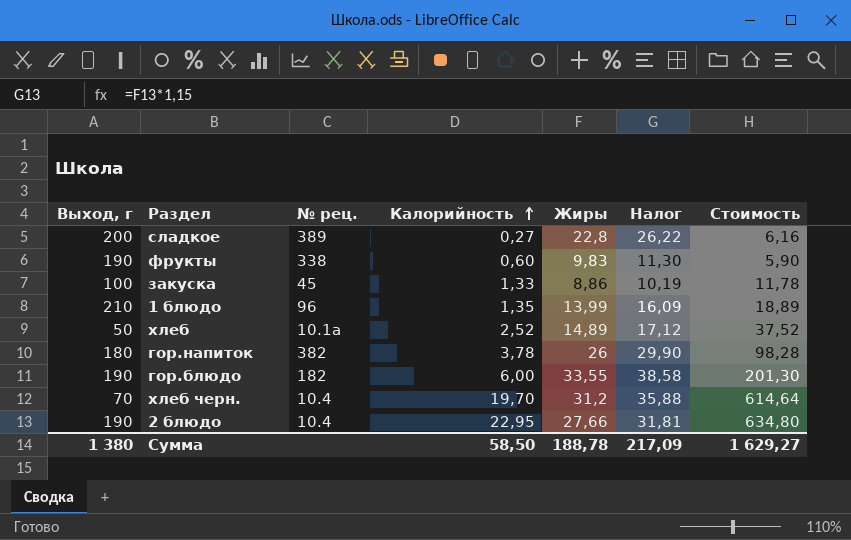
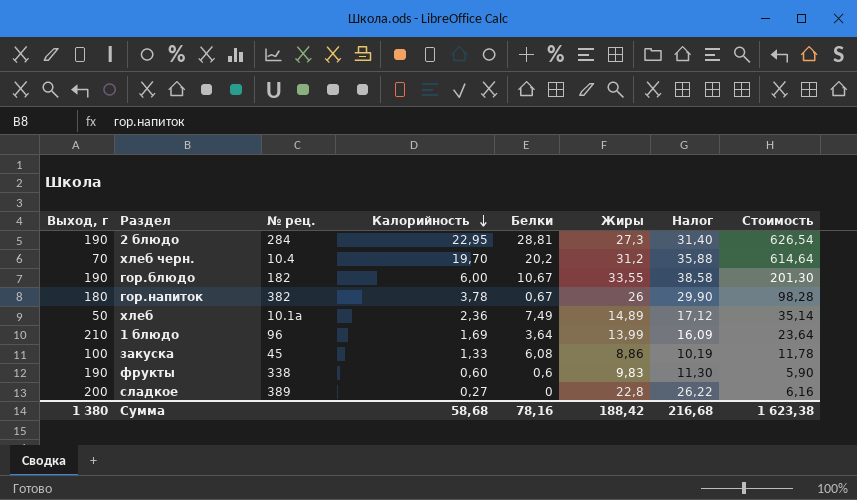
row order: Калорийность ascending -> Калорийность descending
column Белки | position: none -> 5
2 блюдо | № рец.: 10.4 -> 284
2 блюдо | Жиры: 27,66 -> 27,3
2 блюдо | Налог: 31,81 -> 31,40
2 блюдо | Стоимость: 634,80 -> 626,54
хлеб | Калорийность: 2,52 -> 2,36
хлеб | Стоимость: 37,52 -> 35,14
1 блюдо | Калорийность: 1,35 -> 1,69
1 блюдо | Стоимость: 18,89 -> 23,64
Сумма | Калорийность: 58,50 -> 58,68
Сумма | Жиры: 188,78 -> 188,42
Сумма | Налог: 217,09 -> 216,68
Сумма | Стоимость: 1 629,27 -> 1 623,38

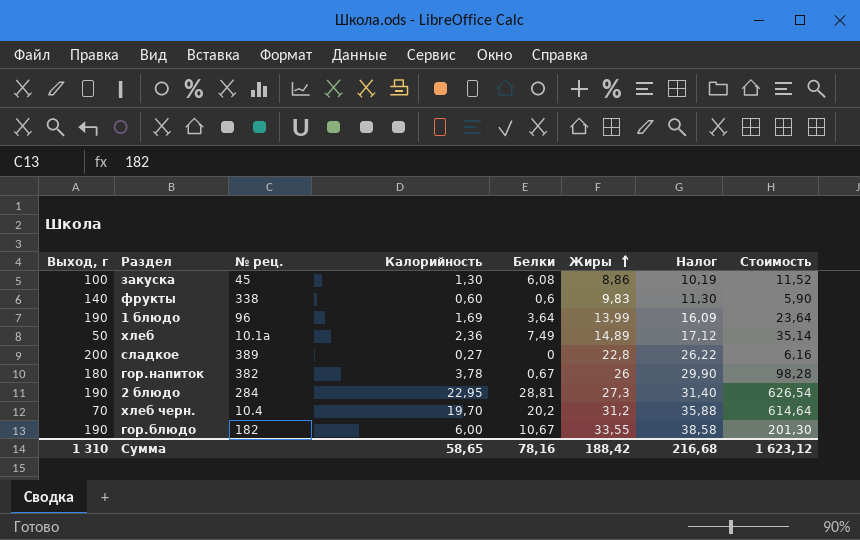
row order: Калорийность descending -> Жиры ascending
закуска | Калорийность: 1,33 -> 1,30
закуска | Стоимость: 11,78 -> 11,52
фрукты | Выход, г: 190 -> 140
1 блюдо | Выход, г: 210 -> 190
Сумма | Выход, г: 1 380 -> 1 310
Сумма | Калорийность: 58,68 -> 58,65
Сумма | Стоимость: 1 623,38 -> 1 623,12

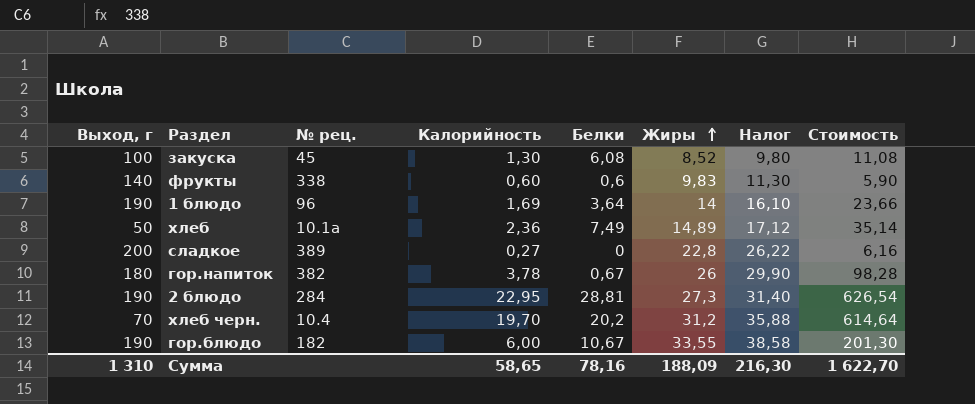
закуска | Жиры: 8,86 -> 8,52
закуска | Налог: 10,19 -> 9,80
закуска | Стоимость: 11,52 -> 11,08
1 блюдо | Жиры: 13,99 -> 14
1 блюдо | Налог: 16,09 -> 16,10
1 блюдо | Стоимость: 23,64 -> 23,66
Сумма | Жиры: 188,42 -> 188,09
Сумма | Налог: 216,68 -> 216,30
Сумма | Стоимость: 1 623,12 -> 1 622,70

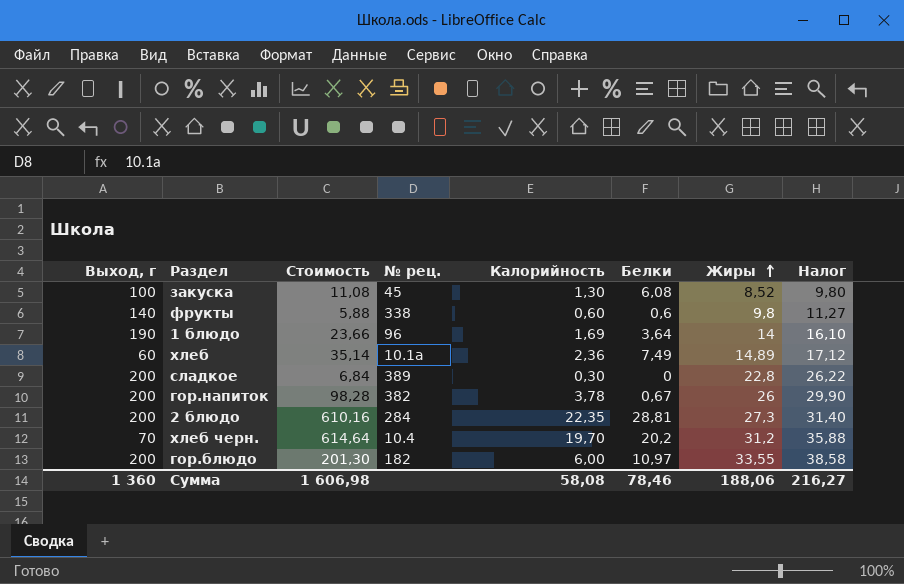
column Стоимость | position: 8 -> 3
фрукты | Стоимость: 5,90 -> 5,88
фрукты | Жиры: 9,83 -> 9,8
фрукты | Налог: 11,30 -> 11,27
хлеб | Выход, г: 50 -> 60
сладкое | Стоимость: 6,16 -> 6,84
сладкое | Калорийность: 0,27 -> 0,30
гор.напиток | Выход, г: 180 -> 200
2 блюдо | Выход, г: 190 -> 200
2 блюдо | Стоимость: 626,54 -> 610,16
2 блюдо | Калорийность: 22,95 -> 22,35
гор.блюдо | Выход, г: 190 -> 200
гор.блюдо | Белки: 10,67 -> 10,97
Сумма | Выход, г: 1 310 -> 1 360
Сумма | Стоимость: 1 622,70 -> 1 606,98
Сумма | Калорийность: 58,65 -> 58,08
Сумма | Белки: 78,16 -> 78,46
Сумма | Жиры: 188,09 -> 188,06
Сумма | Налог: 216,30 -> 216,27

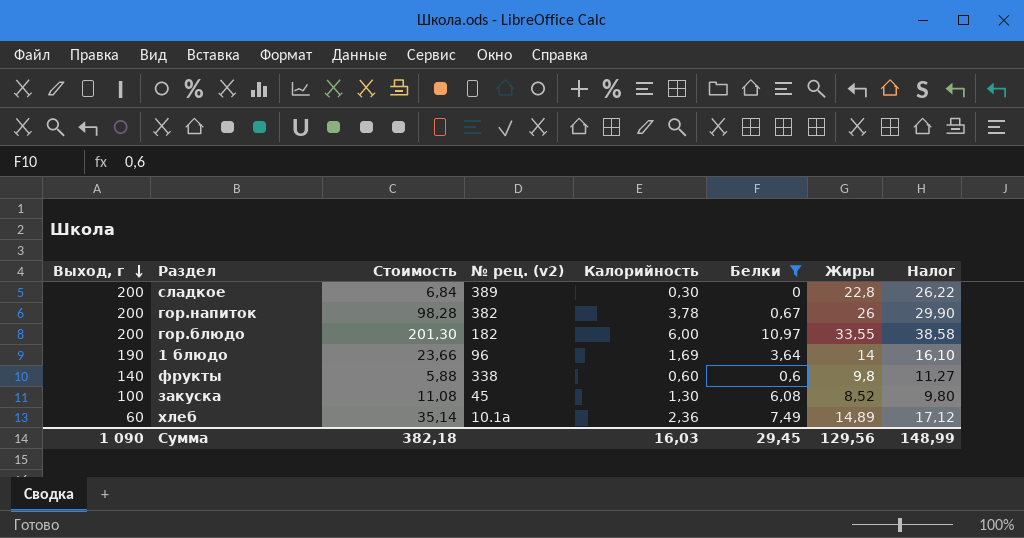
filter: none -> Белки <= 10,97
row order: Жиры ascending -> Выход, г descending
column name: № рец. -> № рец. (v2)
Сумма | Выход, г: 1 360 -> 1 090
Сумма | Стоимость: 1 606,98 -> 382,18
Сумма | Калорийность: 58,08 -> 16,03
Сумма | Белки: 78,46 -> 29,45
Сумма | Жиры: 188,06 -> 129,56
Сумма | Налог: 216,27 -> 148,99

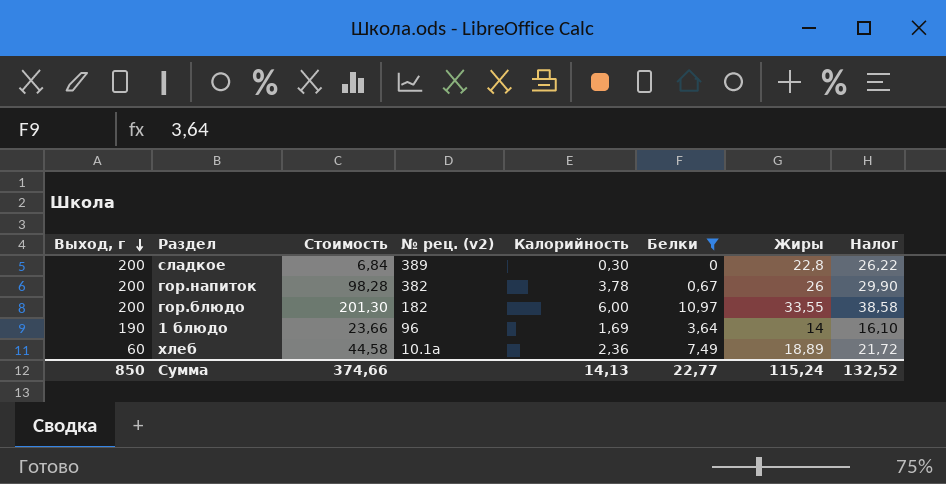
row фрукты: 140 | 5,88 | 338 | 0,60 | 0,6 | 9,8 | 11,27 -> none
row закуска: 100 | 11,08 | 45 | 1,30 | 6,08 | 8,52 | 9,80 -> none
хлеб | Стоимость: 35,14 -> 44,58
хлеб | Жиры: 14,89 -> 18,89
хлеб | Налог: 17,12 -> 21,72
Сумма | Выход, г: 1 090 -> 850
Сумма | Стоимость: 382,18 -> 374,66
Сумма | Калорийность: 16,03 -> 14,13
Сумма | Белки: 29,45 -> 22,77
Сумма | Жиры: 129,56 -> 115,24
Сумма | Налог: 148,99 -> 132,52

